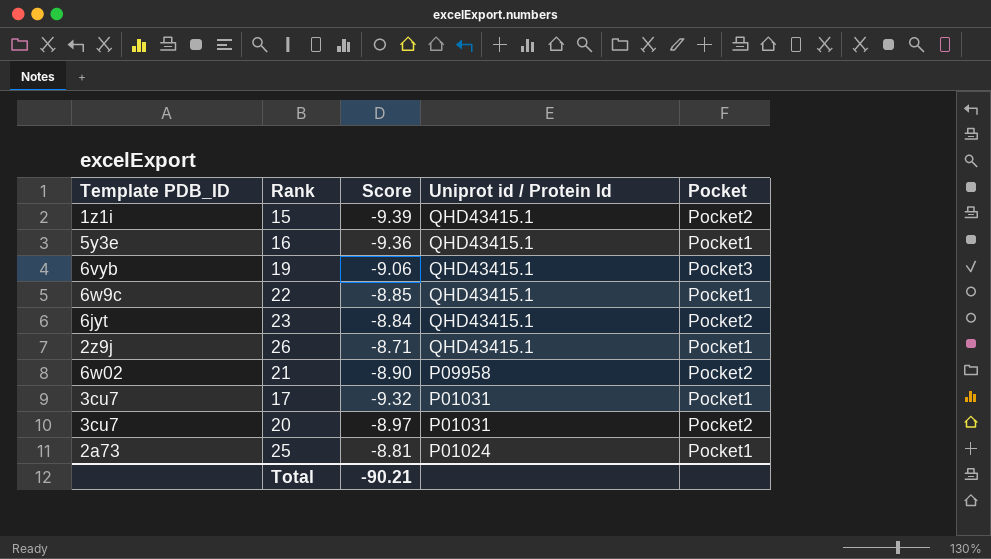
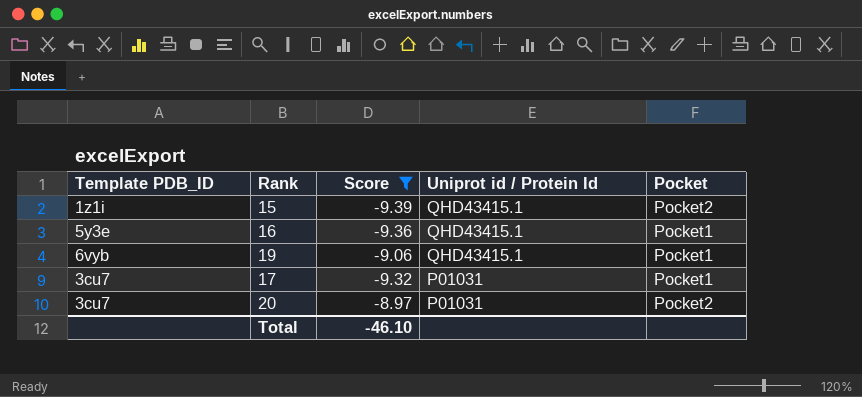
filter: none -> Score <= -8.97
19 | Pocket: Pocket3 -> Pocket1
Total | Score: -90.21 -> -46.10

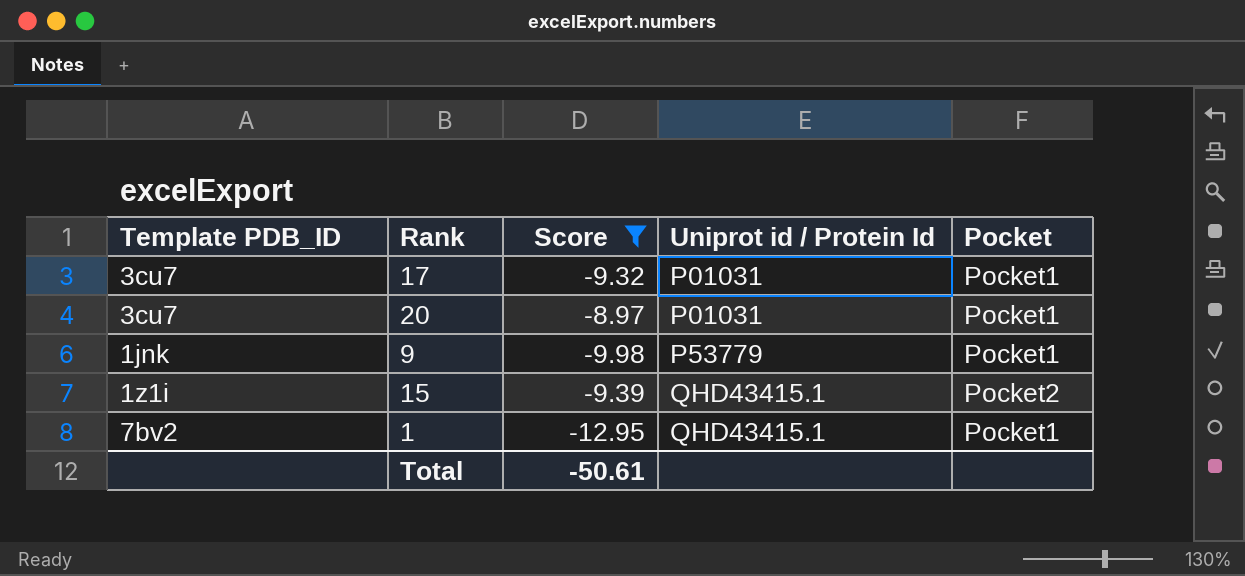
row order: Uniprot id / Protein Id descending -> Uniprot id / Protein Id ascending
row 16: 5y3e | -9.36 | QHD43415.1 | Pocket1 -> none
row 19: 6vyb | -9.06 | QHD43415.1 | Pocket1 -> none
20 | Pocket: Pocket2 -> Pocket1
row 9: none -> 1jnk | -9.98 | P53779 | Pocket1
row 1: none -> 7bv2 | -12.95 | QHD43415.1 | Pocket1
Total | Score: -46.10 -> -50.61

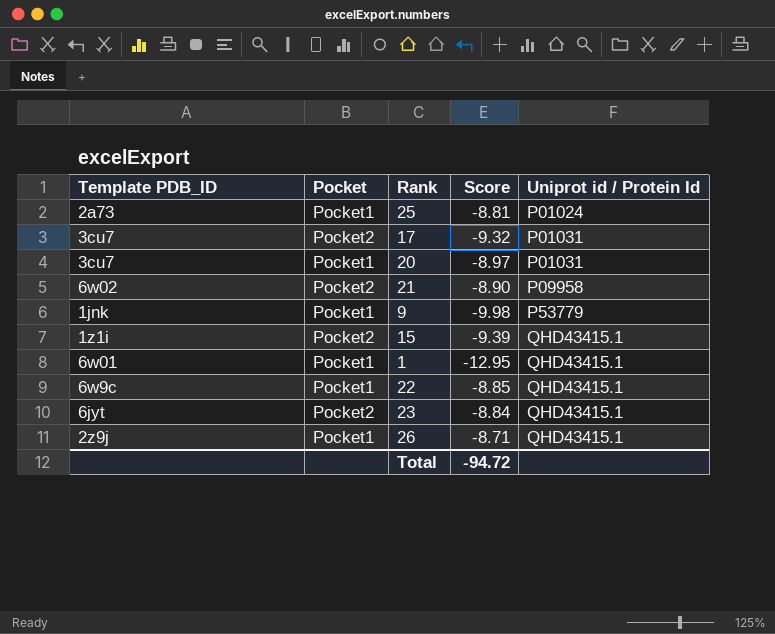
filter: Score <= -8.97 -> none
column Pocket | position: 5 -> 2
17 | Pocket: Pocket1 -> Pocket2
1 | Template PDB_ID: 7bv2 -> 6w01
Total | Score: -50.61 -> -94.72

